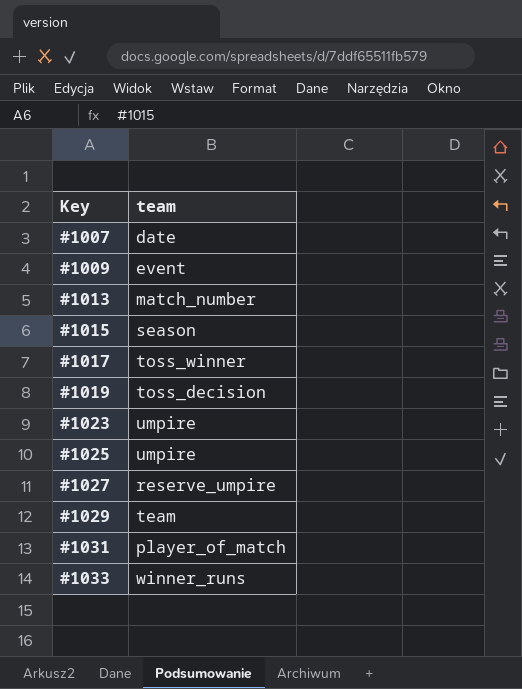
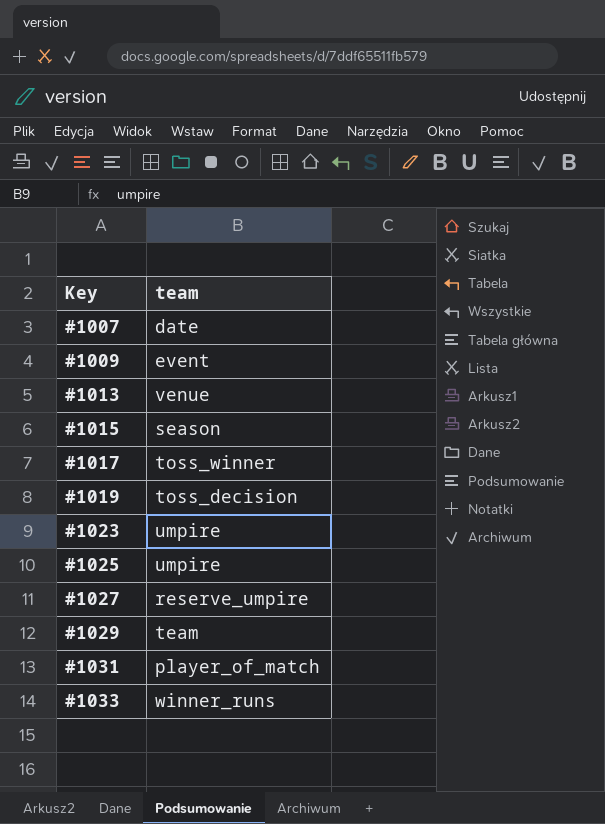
#1013 | team: match_number -> venue

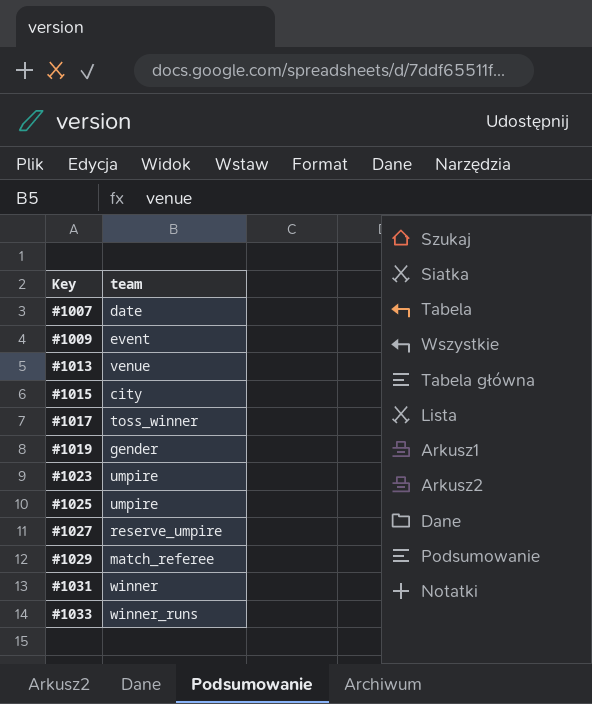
#1015 | team: season -> city
#1019 | team: toss_decision -> gender
#1029 | team: team -> match_referee
#1031 | team: player_of_match -> winner

